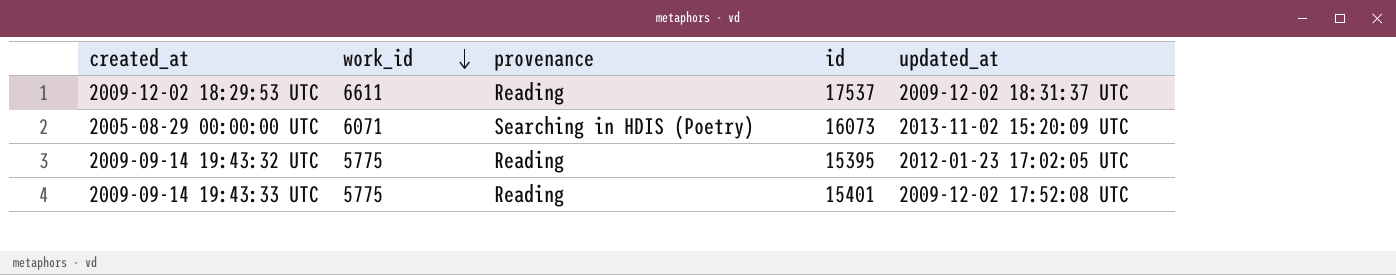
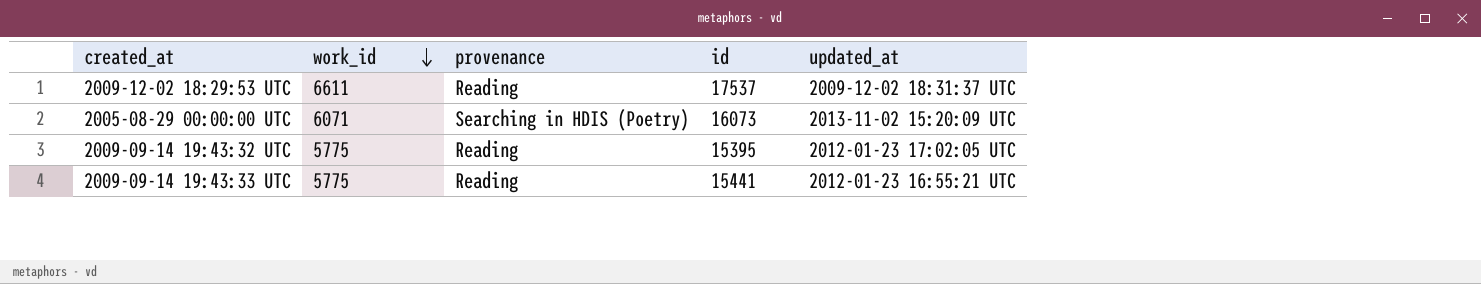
2009-09-14 19:43:33 UTC | id: 15401 -> 15441
2009-09-14 19:43:33 UTC | updated_at: 2009-12-02 17:52:08 UTC -> 2012-01-23 16:55:21 UTC

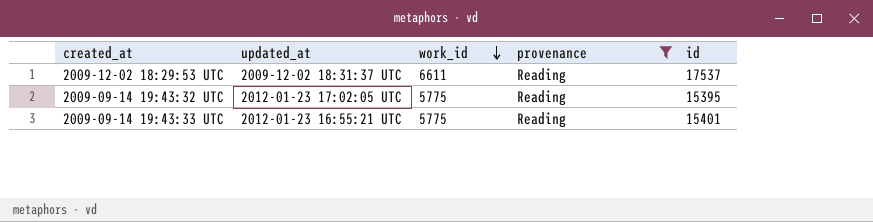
filter: none -> provenance = Reading
column updated_at | position: 5 -> 2
2009-09-14 19:43:33 UTC | id: 15441 -> 15401

